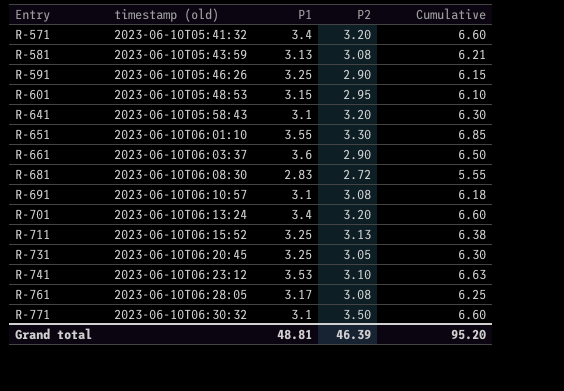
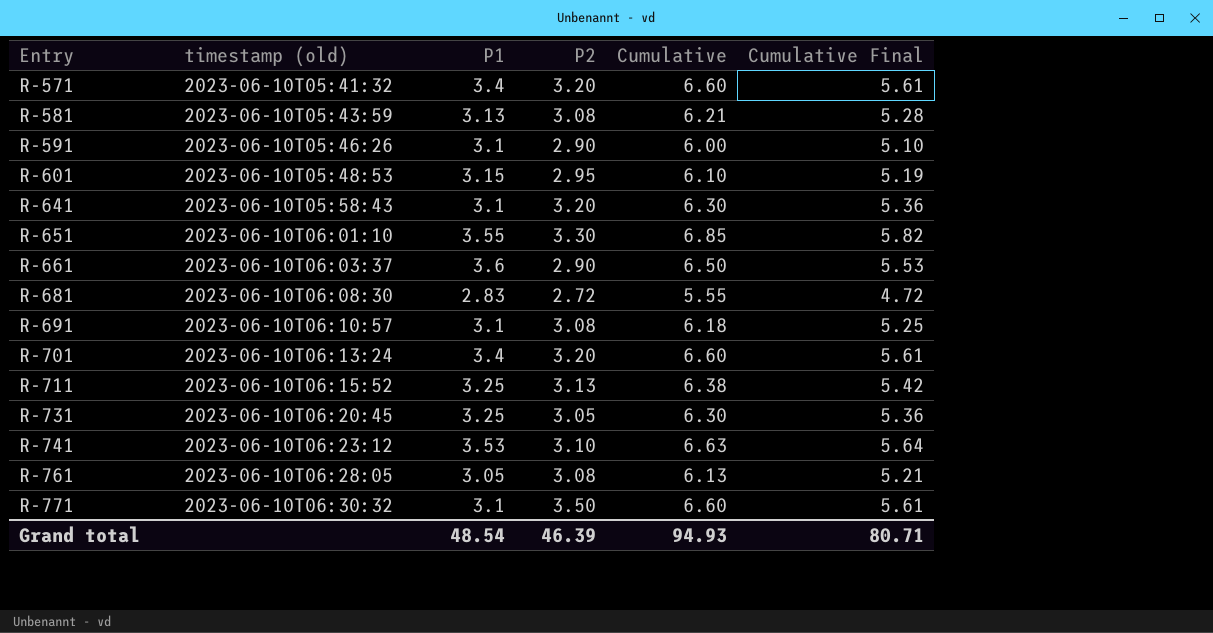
column Cumulative Final | formula: none -> [Cumulative] * 0.85
R-591 | P1: 3.25 -> 3.1
R-591 | Cumulative: 6.15 -> 6.00
R-761 | P1: 3.17 -> 3.05
R-761 | Cumulative: 6.25 -> 6.13
Grand total | P1: 48.81 -> 48.54
Grand total | Cumulative: 95.20 -> 94.93

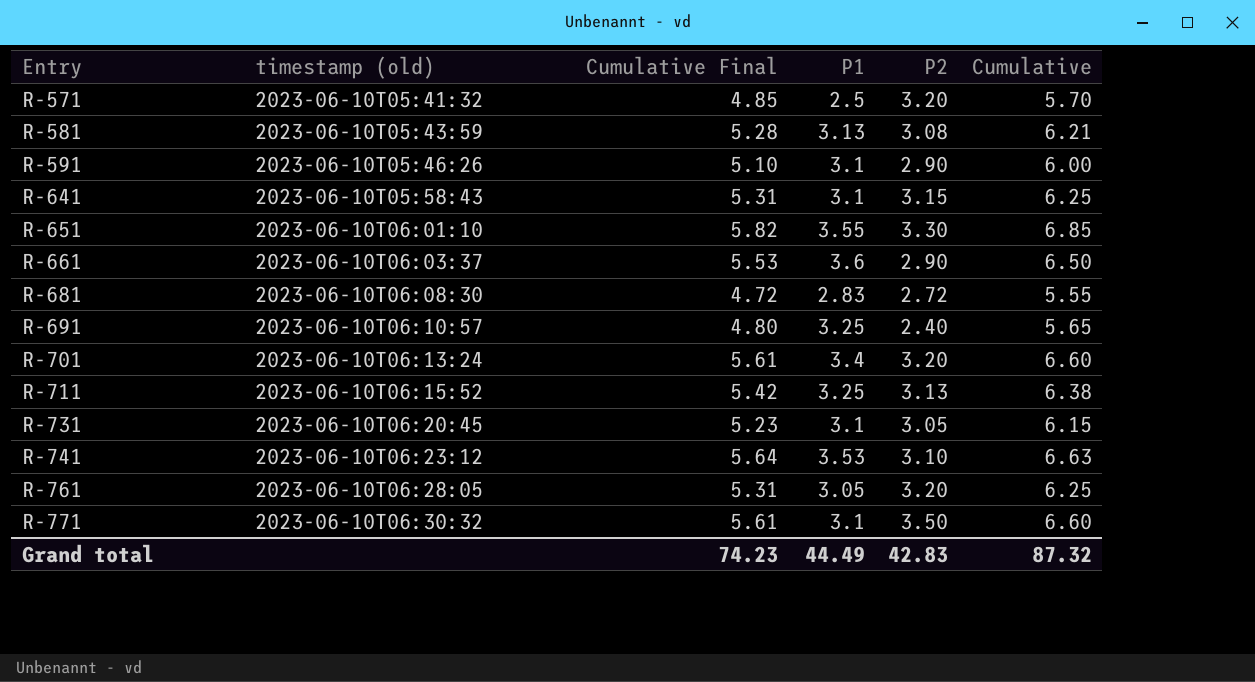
column Cumulative Final | position: 6 -> 3
row R-601: 2023-06-10T05:48:53 | 3.15 | 2.95 | 6.10 | 5.19 -> none
R-571 | Cumulative Final: 5.61 -> 4.85
R-571 | P1: 3.4 -> 2.5
R-571 | Cumulative: 6.60 -> 5.70
R-641 | Cumulative Final: 5.36 -> 5.31
R-641 | P2: 3.20 -> 3.15
R-641 | Cumulative: 6.30 -> 6.25
R-691 | Cumulative Final: 5.25 -> 4.80
R-691 | P1: 3.1 -> 3.25
R-691 | P2: 3.08 -> 2.40
R-691 | Cumulative: 6.18 -> 5.65
R-731 | Cumulative Final: 5.36 -> 5.23
R-731 | P1: 3.25 -> 3.1
R-731 | Cumulative: 6.30 -> 6.15
R-761 | Cumulative Final: 5.21 -> 5.31
R-761 | P2: 3.08 -> 3.20
R-761 | Cumulative: 6.13 -> 6.25
Grand total | Cumulative Final: 80.71 -> 74.23
Grand total | P1: 48.54 -> 44.49
Grand total | P2: 46.39 -> 42.83
Grand total | Cumulative: 94.93 -> 87.32

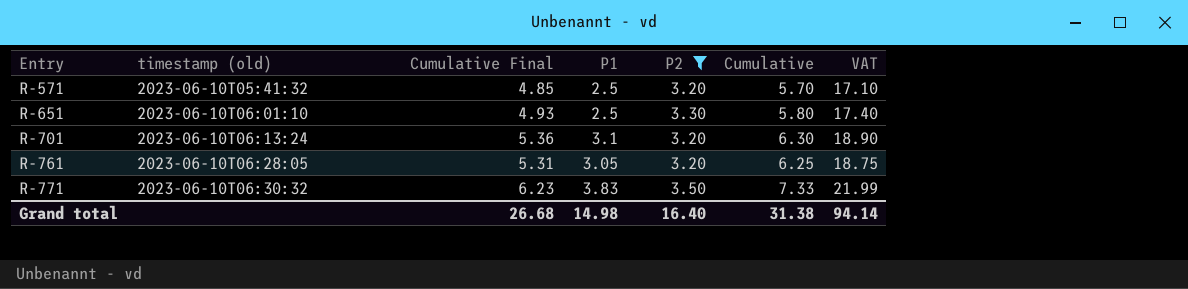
filter: none -> P2 >= 3.20
column VAT | formula: none -> [Cumulative] * 3
R-651 | Cumulative Final: 5.82 -> 4.93
R-651 | P1: 3.55 -> 2.5
R-651 | Cumulative: 6.85 -> 5.80
R-701 | Cumulative Final: 5.61 -> 5.36
R-701 | P1: 3.4 -> 3.1
R-701 | Cumulative: 6.60 -> 6.30
R-771 | Cumulative Final: 5.61 -> 6.23
R-771 | P1: 3.1 -> 3.83
R-771 | Cumulative: 6.60 -> 7.33
Grand total | Cumulative Final: 74.23 -> 26.68
Grand total | P1: 44.49 -> 14.98
Grand total | P2: 42.83 -> 16.40
Grand total | Cumulative: 87.32 -> 31.38

